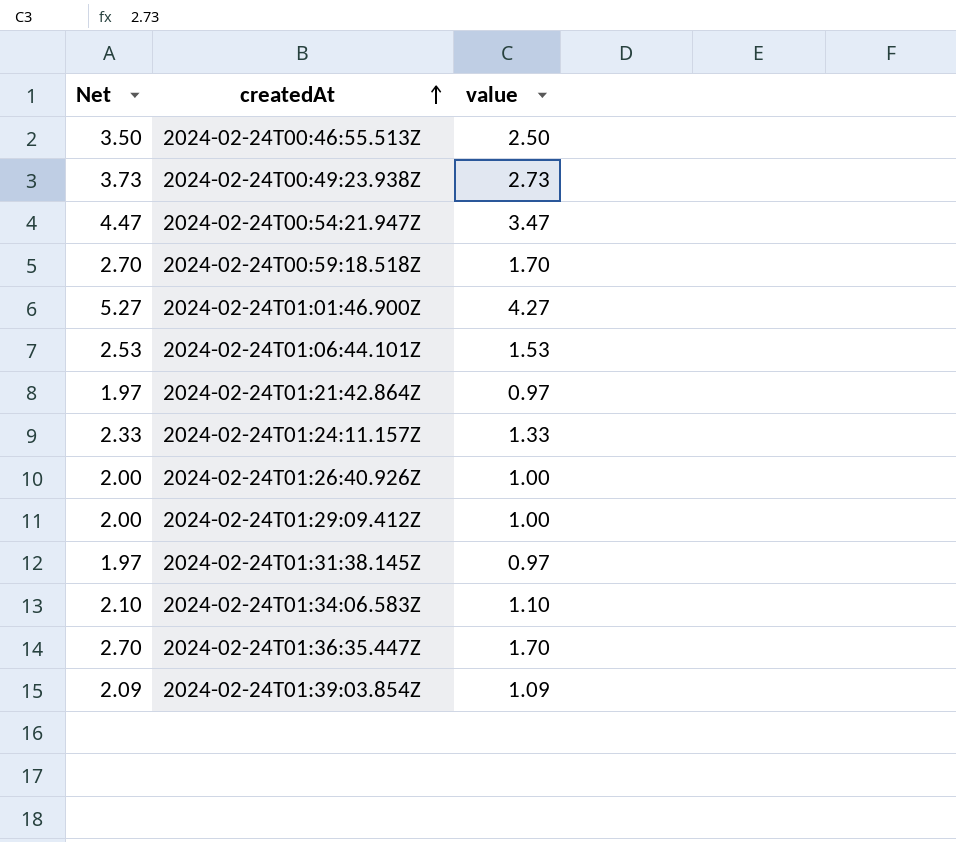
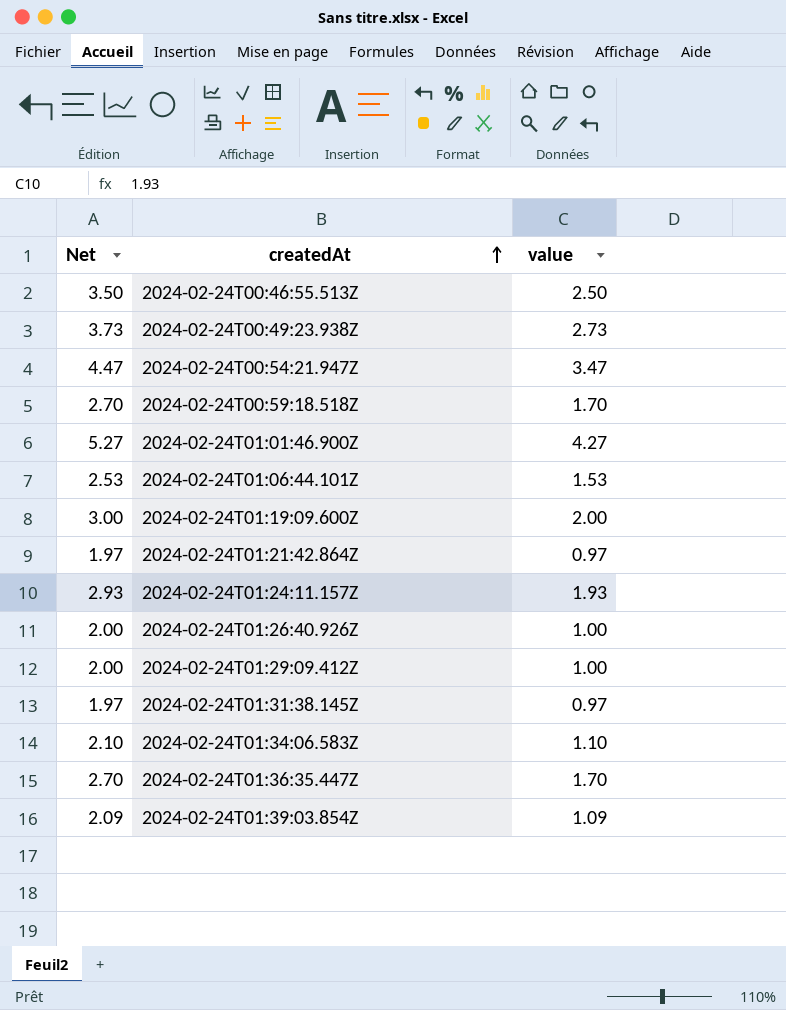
row 2024-02-24T01:19:09.600Z: none -> 3.00 | 2.00
2024-02-24T01:24:11.157Z | Net: 2.33 -> 2.93
2024-02-24T01:24:11.157Z | value: 1.33 -> 1.93

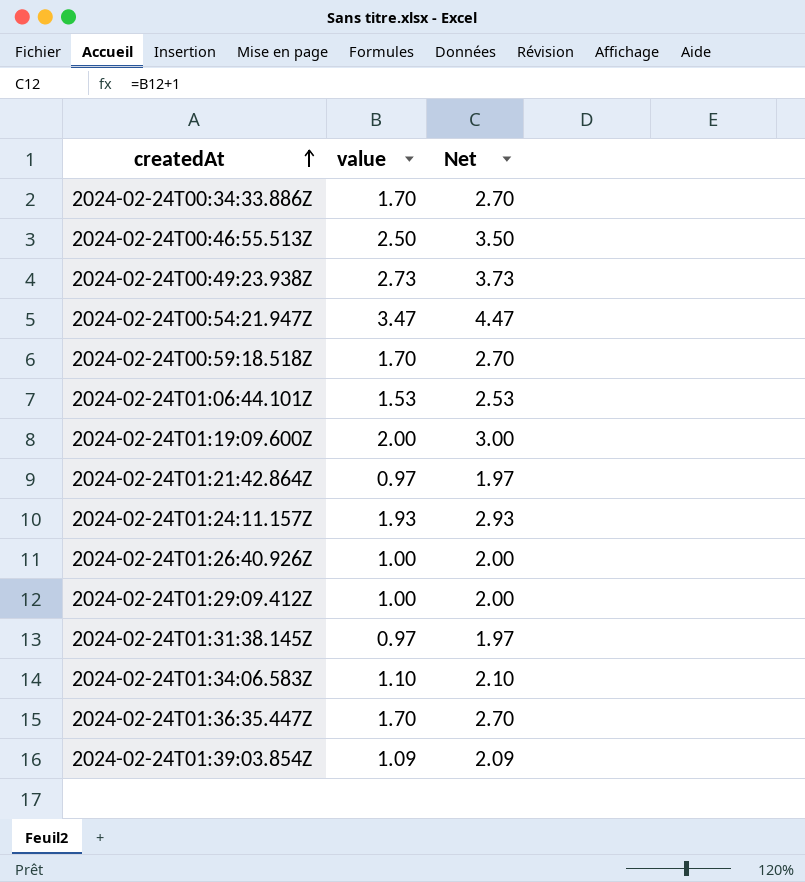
column Net | position: 1 -> 3
row 2024-02-24T01:01:46.900Z: 5.27 | 4.27 -> none
row 2024-02-24T00:34:33.886Z: none -> 1.70 | 2.70

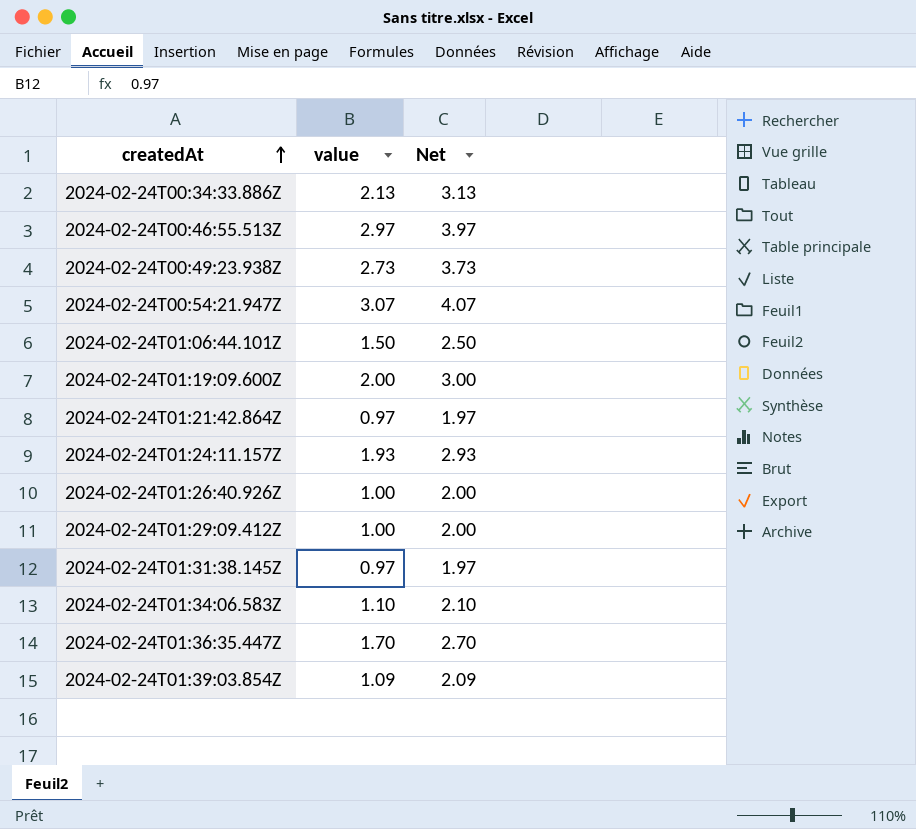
row 2024-02-24T00:59:18.518Z: 1.70 | 2.70 -> none
2024-02-24T00:34:33.886Z | value: 1.70 -> 2.13
2024-02-24T00:34:33.886Z | Net: 2.70 -> 3.13
2024-02-24T00:46:55.513Z | value: 2.50 -> 2.97
2024-02-24T00:46:55.513Z | Net: 3.50 -> 3.97
2024-02-24T00:54:21.947Z | value: 3.47 -> 3.07
2024-02-24T00:54:21.947Z | Net: 4.47 -> 4.07
2024-02-24T01:06:44.101Z | value: 1.53 -> 1.50
2024-02-24T01:06:44.101Z | Net: 2.53 -> 2.50

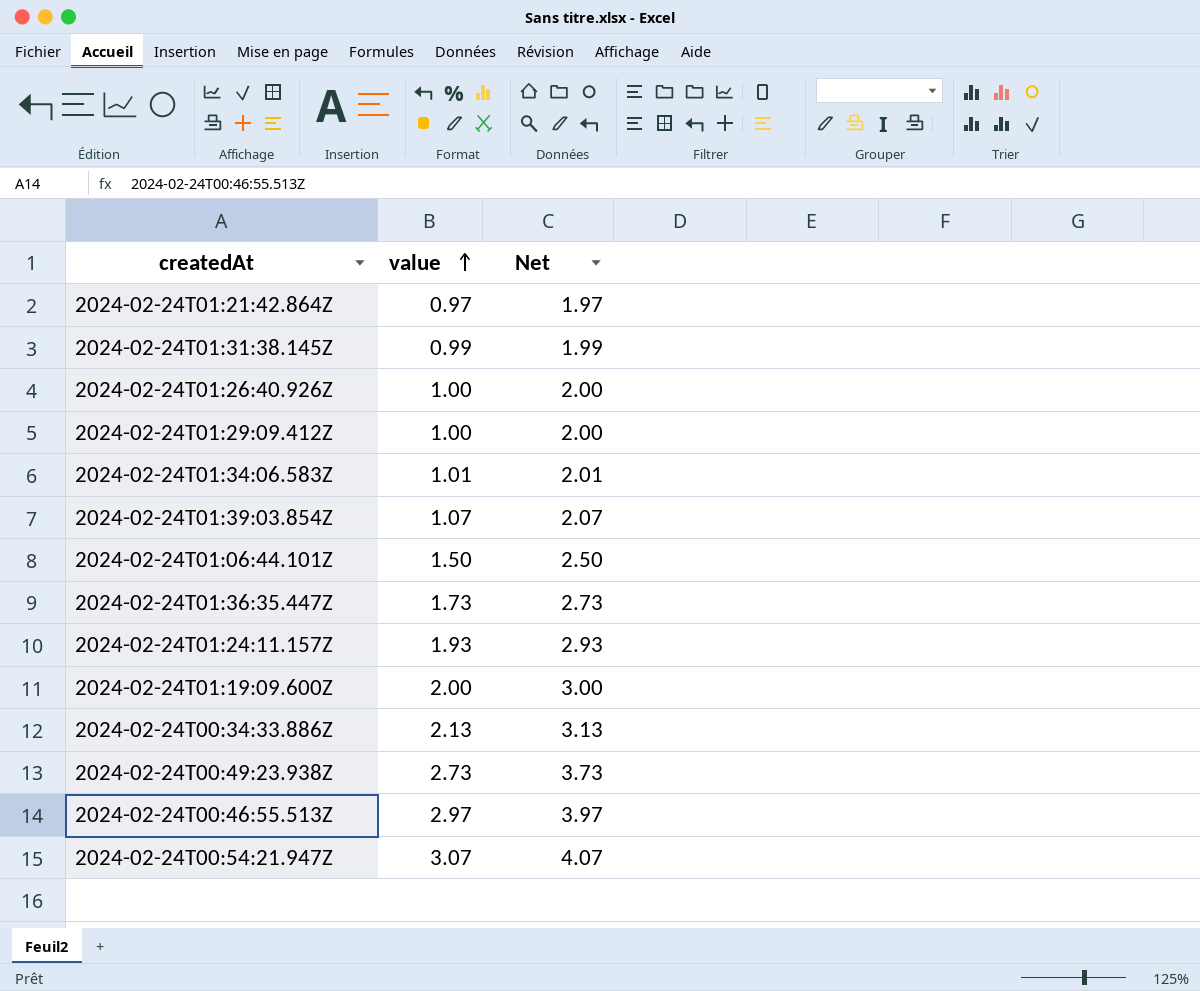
row order: createdAt ascending -> value ascending
2024-02-24T01:31:38.145Z | value: 0.97 -> 0.99
2024-02-24T01:31:38.145Z | Net: 1.97 -> 1.99
2024-02-24T01:34:06.583Z | value: 1.10 -> 1.01
2024-02-24T01:34:06.583Z | Net: 2.10 -> 2.01
2024-02-24T01:39:03.854Z | value: 1.09 -> 1.07
2024-02-24T01:39:03.854Z | Net: 2.09 -> 2.07
2024-02-24T01:36:35.447Z | value: 1.70 -> 1.73
2024-02-24T01:36:35.447Z | Net: 2.70 -> 2.73

